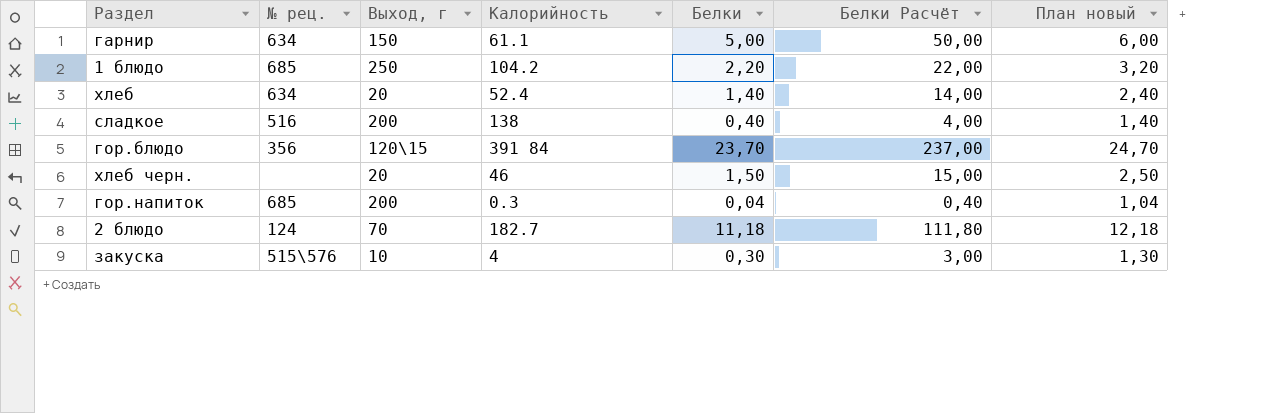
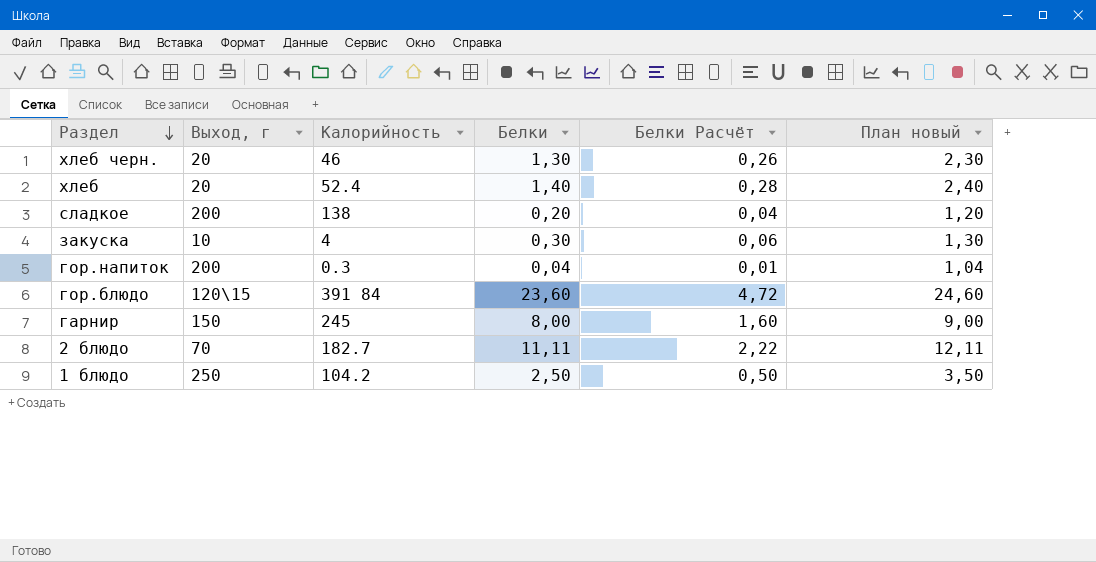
row order: none -> Раздел descending
column № рец. | position: 2 -> none
column Белки Расчёт | formula: [Белки] * 10 -> [Белки] * 0,2
хлеб черн. | Белки: 1,50 -> 1,30
хлеб черн. | План новый: 2,50 -> 2,30
сладкое | Белки: 0,40 -> 0,20
сладкое | План новый: 1,40 -> 1,20
гор.блюдо | Белки: 23,70 -> 23,60
гор.блюдо | План новый: 24,70 -> 24,60
гарнир | Калорийность: 61.1 -> 245
гарнир | Белки: 5,00 -> 8,00
гарнир | План новый: 6,00 -> 9,00
2 блюдо | Белки: 11,18 -> 11,11
2 блюдо | План новый: 12,18 -> 12,11
1 блюдо | Белки: 2,20 -> 2,50
1 блюдо | План новый: 3,20 -> 3,50

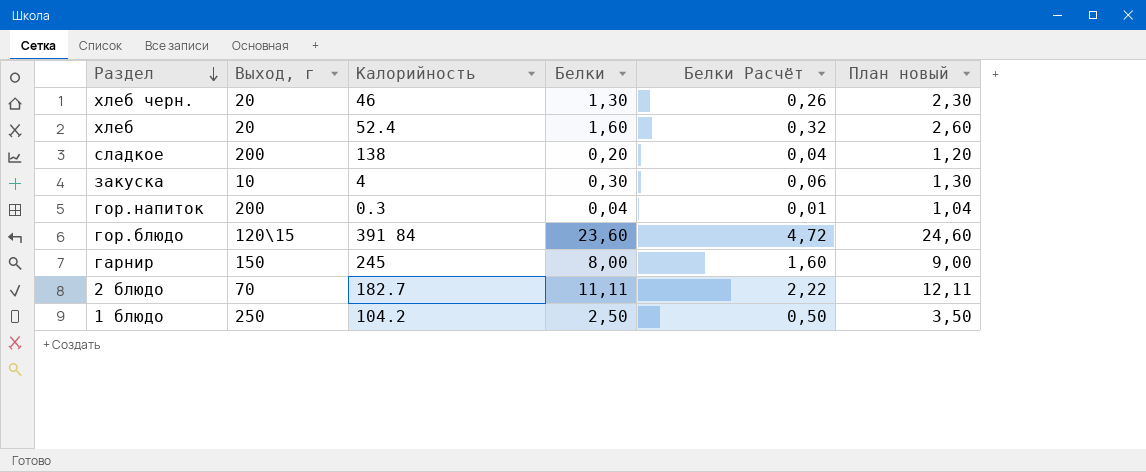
хлеб | Белки: 1,40 -> 1,60
хлеб | Белки Расчёт: 0,28 -> 0,32
хлеб | План новый: 2,40 -> 2,60

